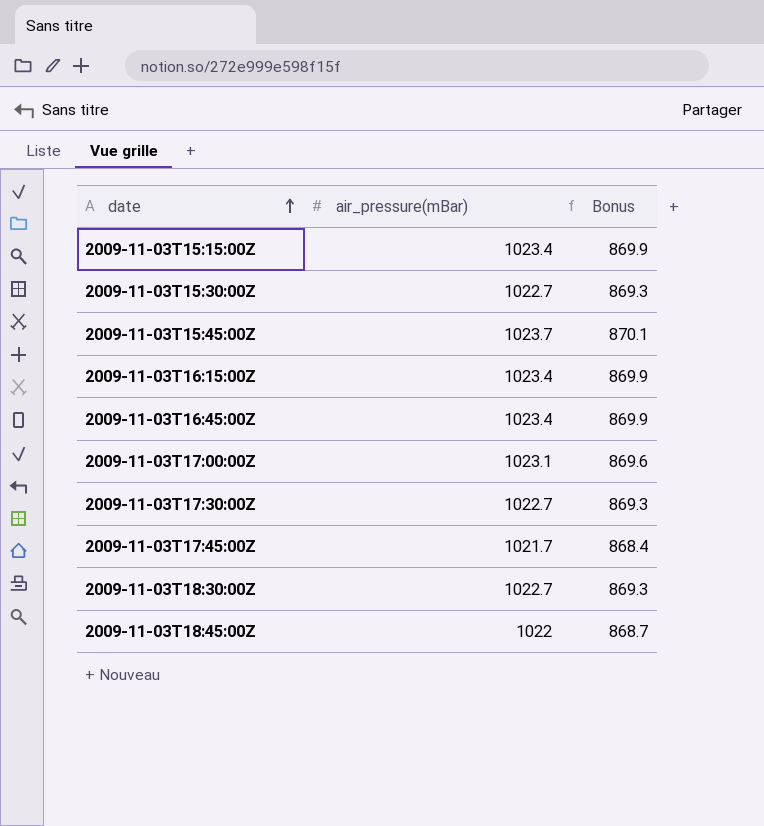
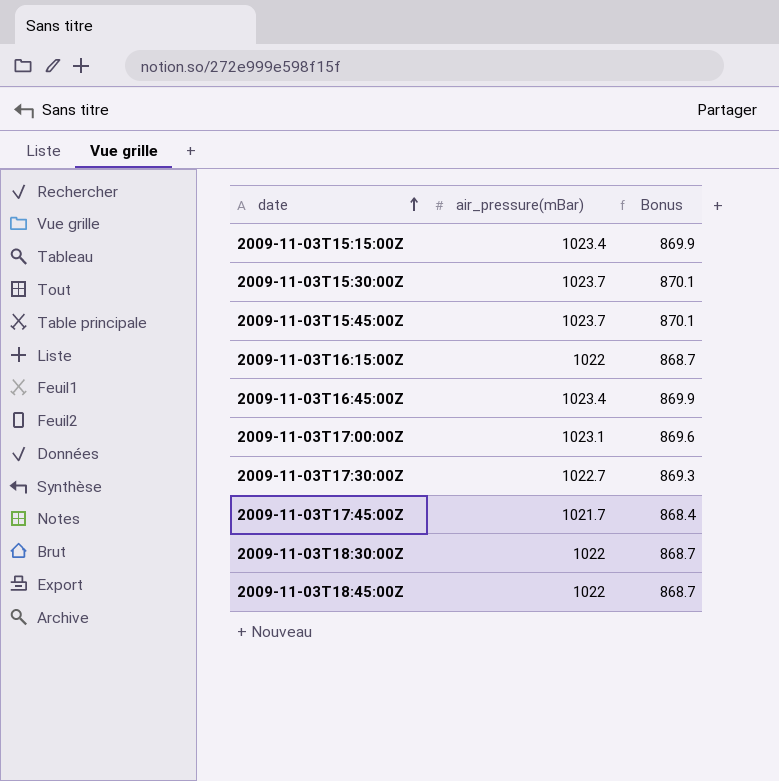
2009-11-03T15:30:00Z | air_pressure(mBar): 1022.7 -> 1023.7
2009-11-03T15:30:00Z | Bonus: 869.3 -> 870.1
2009-11-03T16:15:00Z | air_pressure(mBar): 1023.4 -> 1022
2009-11-03T16:15:00Z | Bonus: 869.9 -> 868.7
2009-11-03T18:30:00Z | air_pressure(mBar): 1022.7 -> 1022
2009-11-03T18:30:00Z | Bonus: 869.3 -> 868.7

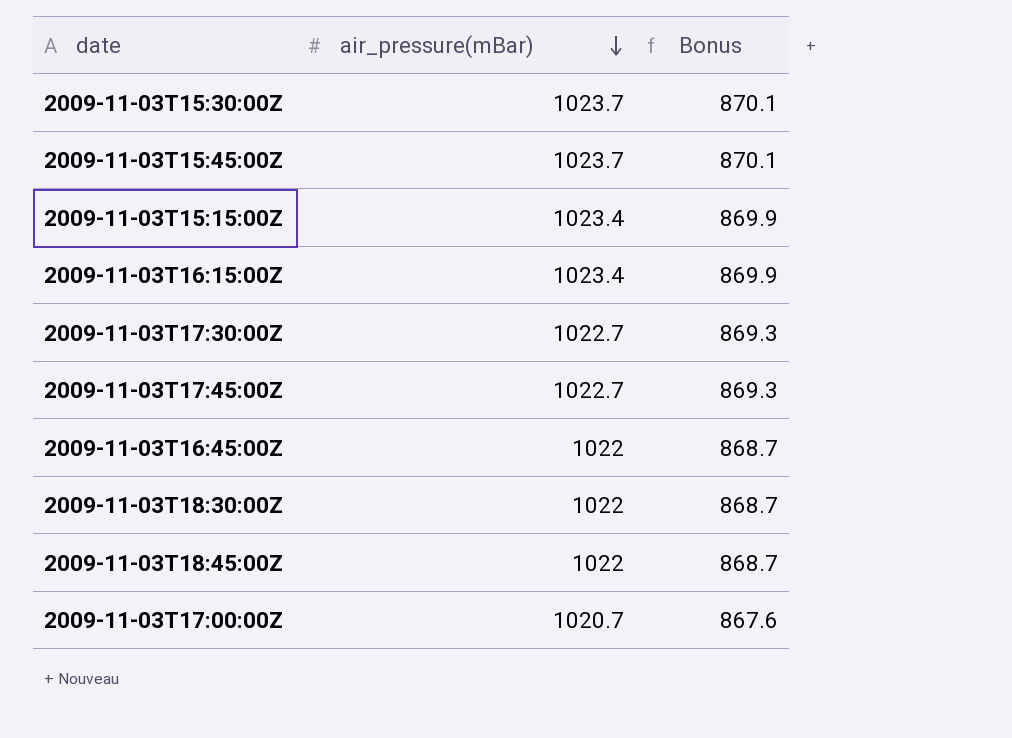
row order: date ascending -> air_pressure(mBar) descending
2009-11-03T16:15:00Z | air_pressure(mBar): 1022 -> 1023.4
2009-11-03T16:15:00Z | Bonus: 868.7 -> 869.9
2009-11-03T17:45:00Z | air_pressure(mBar): 1021.7 -> 1022.7
2009-11-03T17:45:00Z | Bonus: 868.4 -> 869.3
2009-11-03T16:45:00Z | air_pressure(mBar): 1023.4 -> 1022
2009-11-03T16:45:00Z | Bonus: 869.9 -> 868.7
2009-11-03T17:00:00Z | air_pressure(mBar): 1023.1 -> 1020.7
2009-11-03T17:00:00Z | Bonus: 869.6 -> 867.6

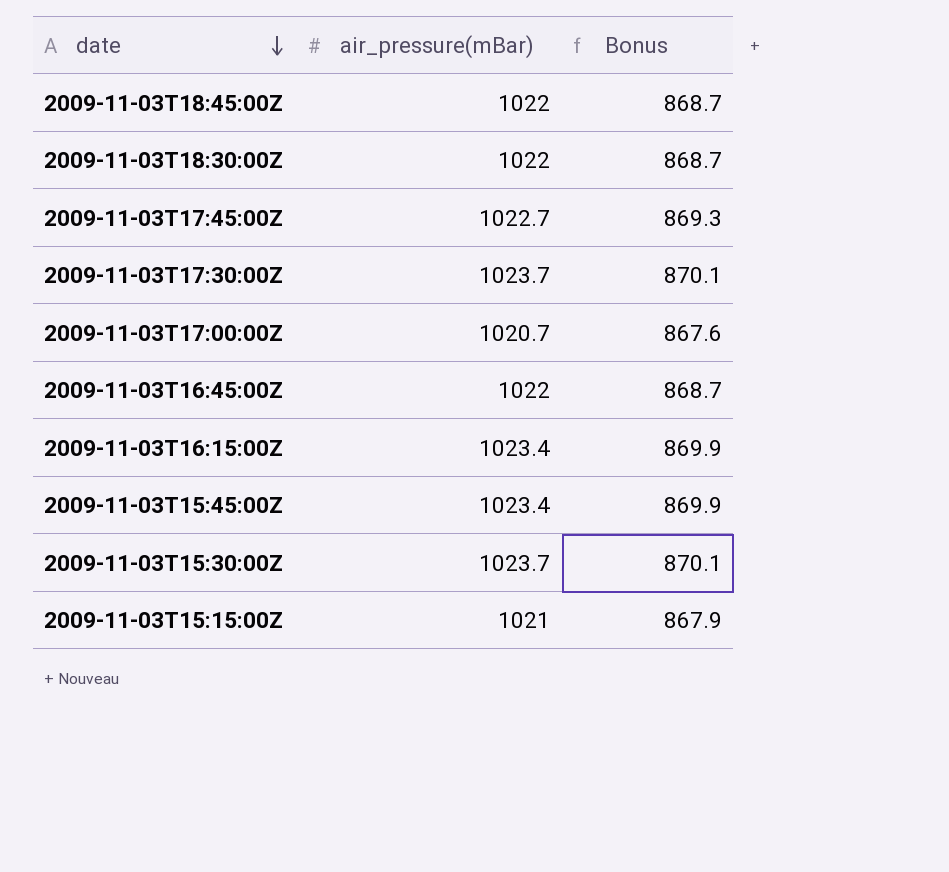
row order: air_pressure(mBar) descending -> date descending
2009-11-03T17:30:00Z | air_pressure(mBar): 1022.7 -> 1023.7
2009-11-03T17:30:00Z | Bonus: 869.3 -> 870.1
2009-11-03T15:45:00Z | air_pressure(mBar): 1023.7 -> 1023.4
2009-11-03T15:45:00Z | Bonus: 870.1 -> 869.9
2009-11-03T15:15:00Z | air_pressure(mBar): 1023.4 -> 1021
2009-11-03T15:15:00Z | Bonus: 869.9 -> 867.9

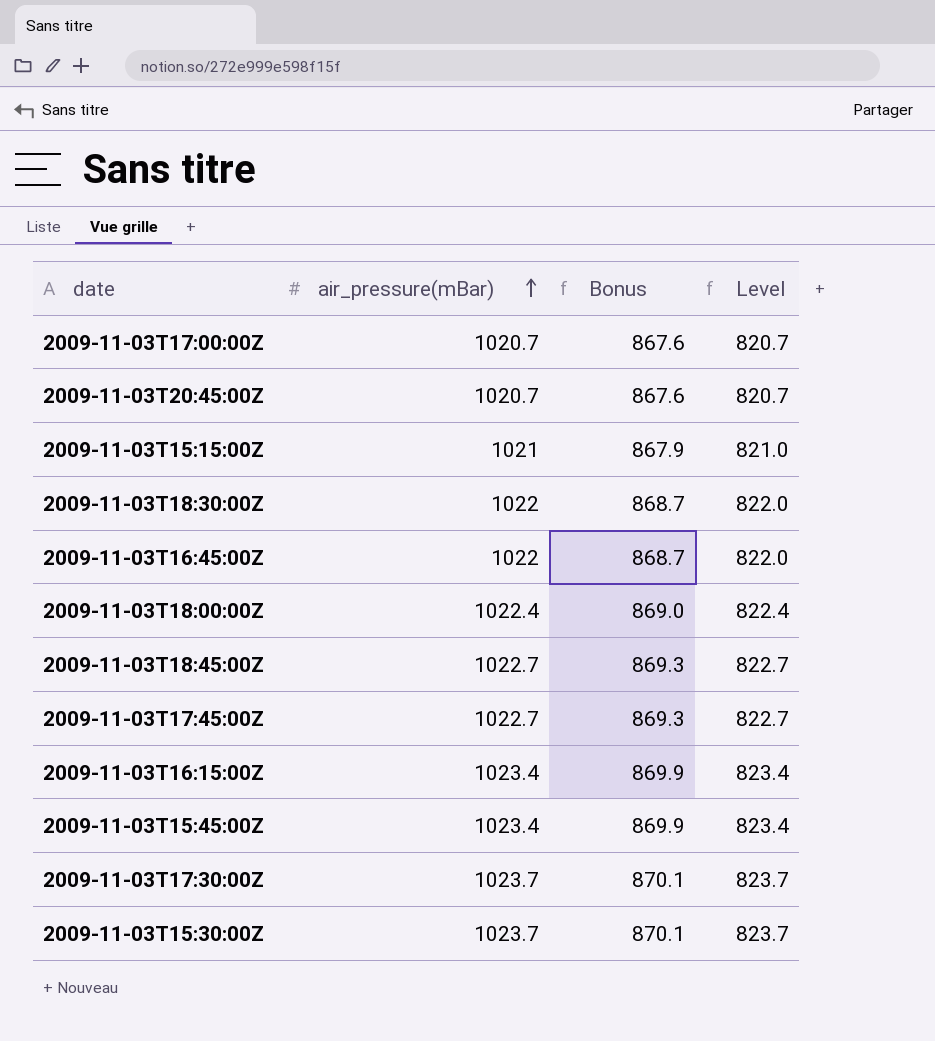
row order: date descending -> air_pressure(mBar) ascending
column Level | formula: none -> [air_pressure(mBar)] - 200
row 2009-11-03T20:45:00Z: none -> 1020.7 | 867.6 | 820.7
row 2009-11-03T18:00:00Z: none -> 1022.4 | 869.0 | 822.4
2009-11-03T18:45:00Z | air_pressure(mBar): 1022 -> 1022.7
2009-11-03T18:45:00Z | Bonus: 868.7 -> 869.3

